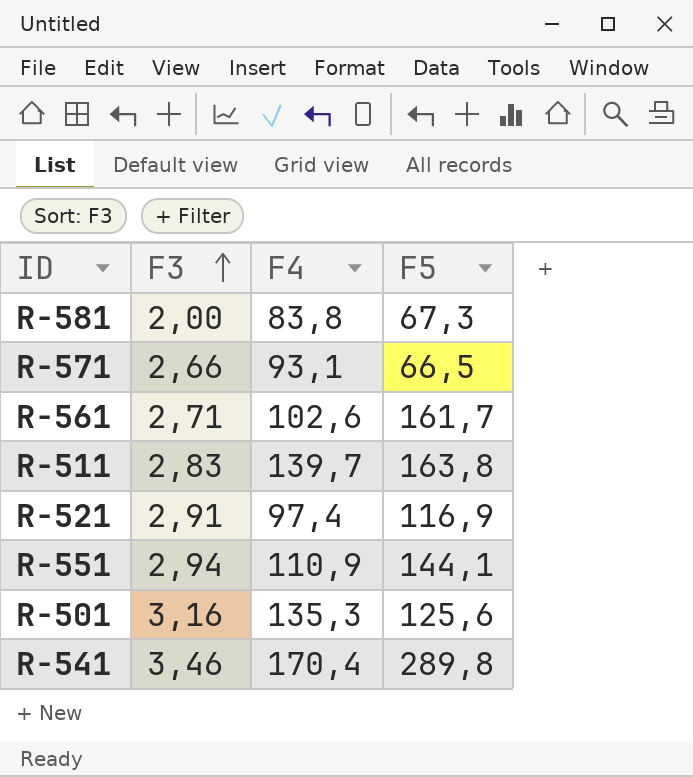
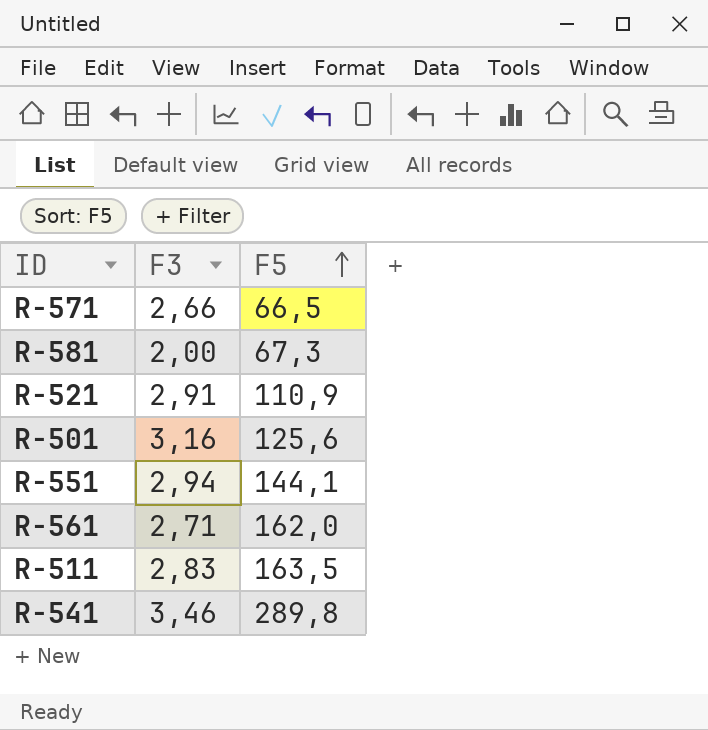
row order: F3 ascending -> F5 ascending
column F4 | position: 3 -> none
R-521 | F5: 116,9 -> 110,9
R-561 | F5: 161,7 -> 162,0
R-511 | F5: 163,8 -> 163,5

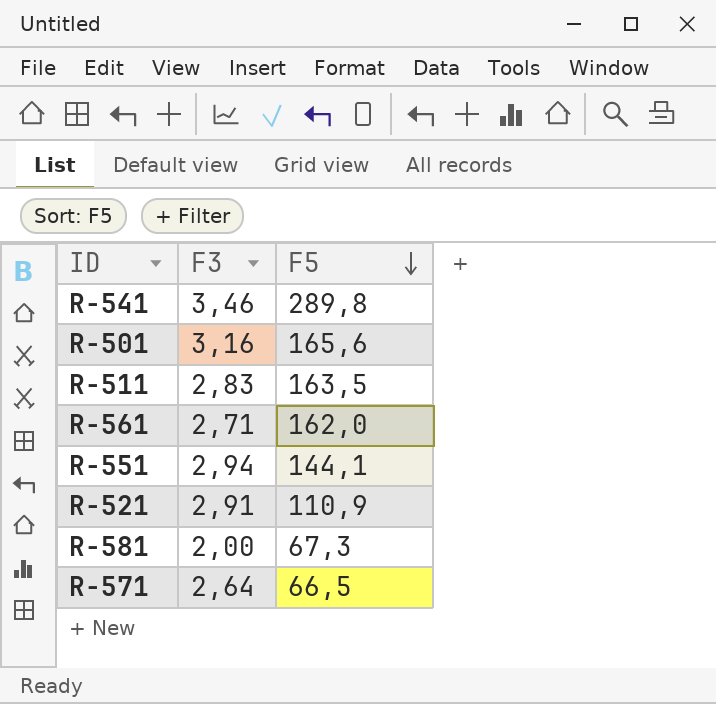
row order: F5 ascending -> F5 descending
R-501 | F5: 125,6 -> 165,6
R-571 | F3: 2,66 -> 2,64

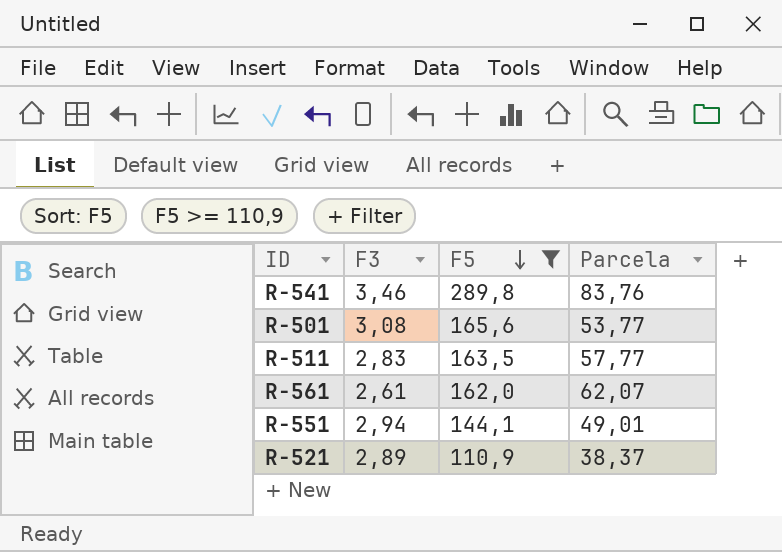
filter: none -> F5 >= 110,9
column Parcela | formula: none -> [F5] / [F3]
R-501 | F3: 3,16 -> 3,08
R-561 | F3: 2,71 -> 2,61
R-521 | F3: 2,91 -> 2,89

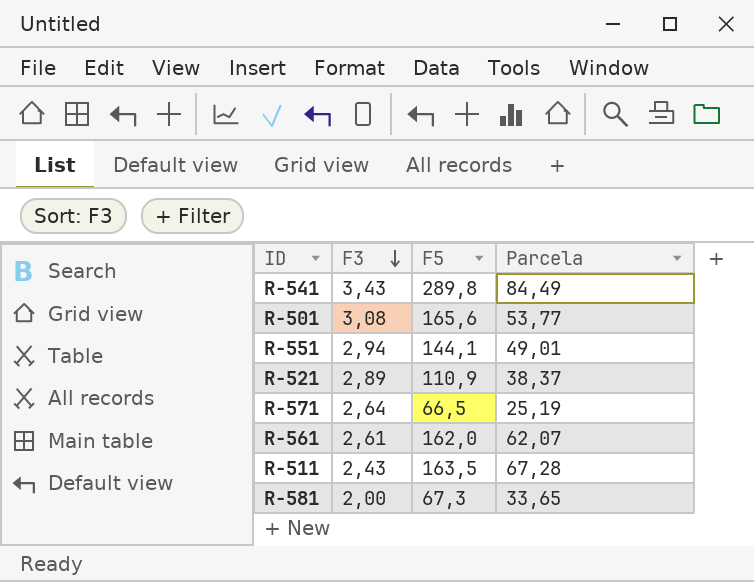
filter: F5 >= 110,9 -> none
row order: F5 descending -> F3 descending
R-541 | F3: 3,46 -> 3,43
R-541 | Parcela: 83,76 -> 84,49
R-511 | F3: 2,83 -> 2,43
R-511 | Parcela: 57,77 -> 67,28

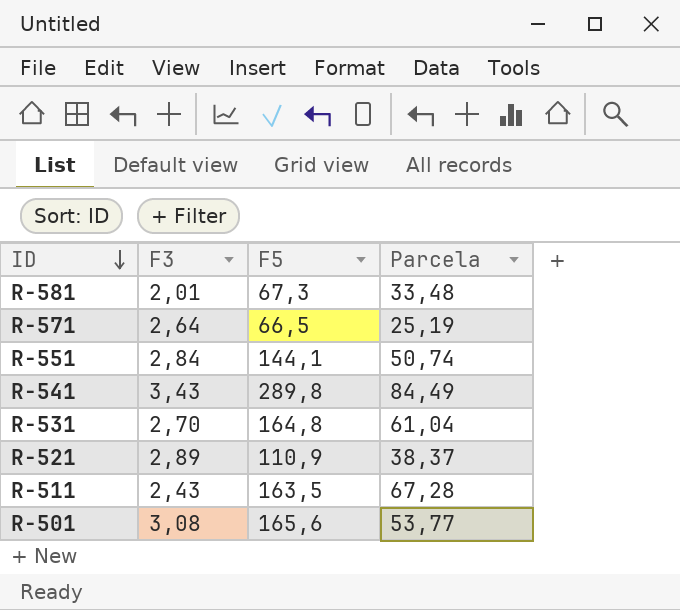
row order: F3 descending -> ID descending
row R-561: 2,61 | 162,0 | 62,07 -> none
R-581 | F3: 2,00 -> 2,01
R-581 | Parcela: 33,65 -> 33,48
R-551 | F3: 2,94 -> 2,84
R-551 | Parcela: 49,01 -> 50,74
row R-531: none -> 2,70 | 164,8 | 61,04

